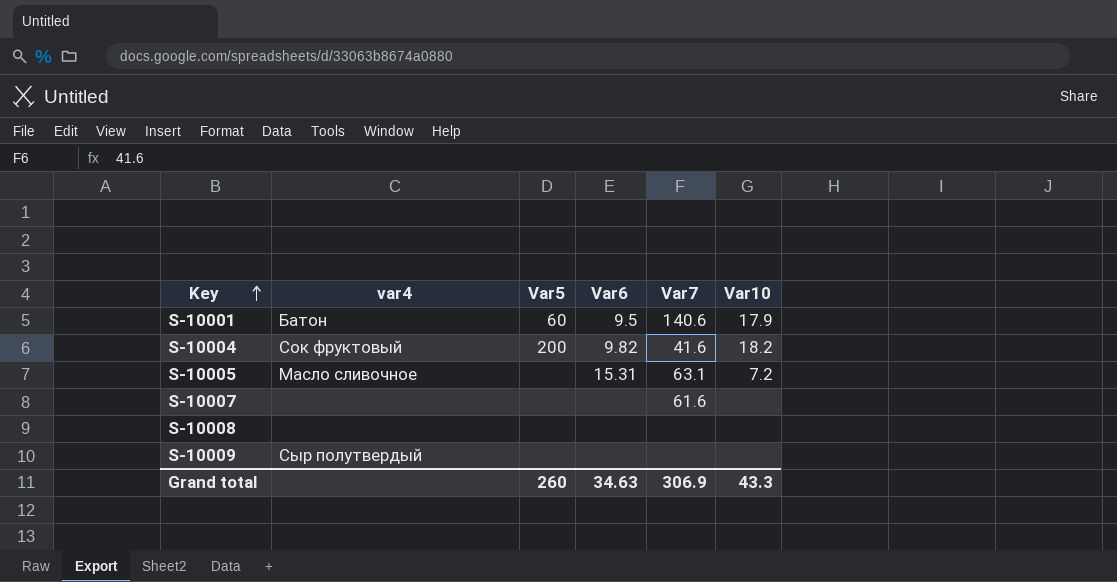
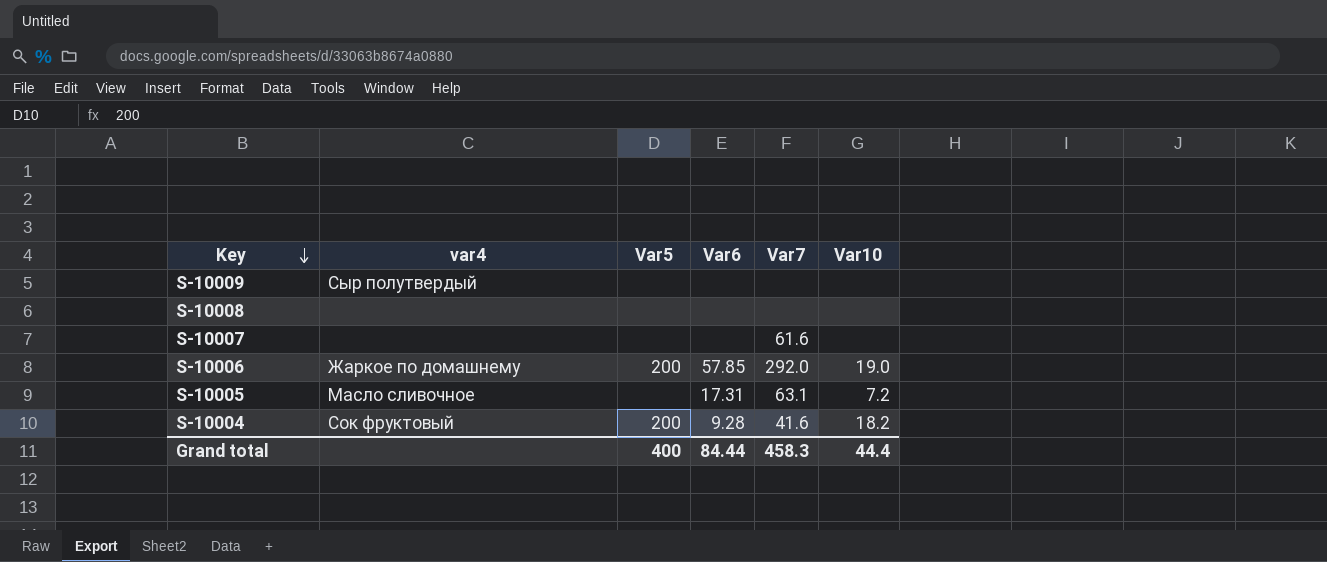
row order: Key ascending -> Key descending
row S-10001: Батон | 60 | 9.5 | 140.6 | 17.9 -> none
row S-10006: none -> Жаркое по домашнему | 200 | 57.85 | 292.0 | 19.0
S-10005 | Var6: 15.31 -> 17.31
S-10004 | Var6: 9.82 -> 9.28
Grand total | Var5: 260 -> 400
Grand total | Var6: 34.63 -> 84.44
Grand total | Var7: 306.9 -> 458.3
Grand total | Var10: 43.3 -> 44.4

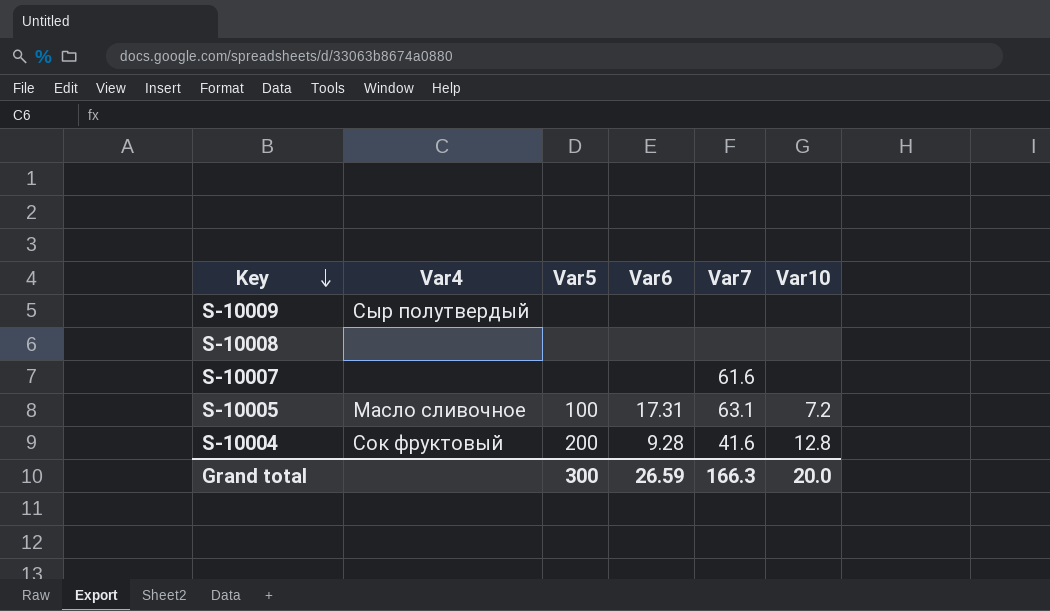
column name: var4 -> Var4
row S-10006: Жаркое по домашнему | 200 | 57.85 | 292.0 | 19.0 -> none
S-10005 | Var5: none -> 100
S-10004 | Var10: 18.2 -> 12.8
Grand total | Var5: 400 -> 300
Grand total | Var6: 84.44 -> 26.59
Grand total | Var7: 458.3 -> 166.3
Grand total | Var10: 44.4 -> 20.0

